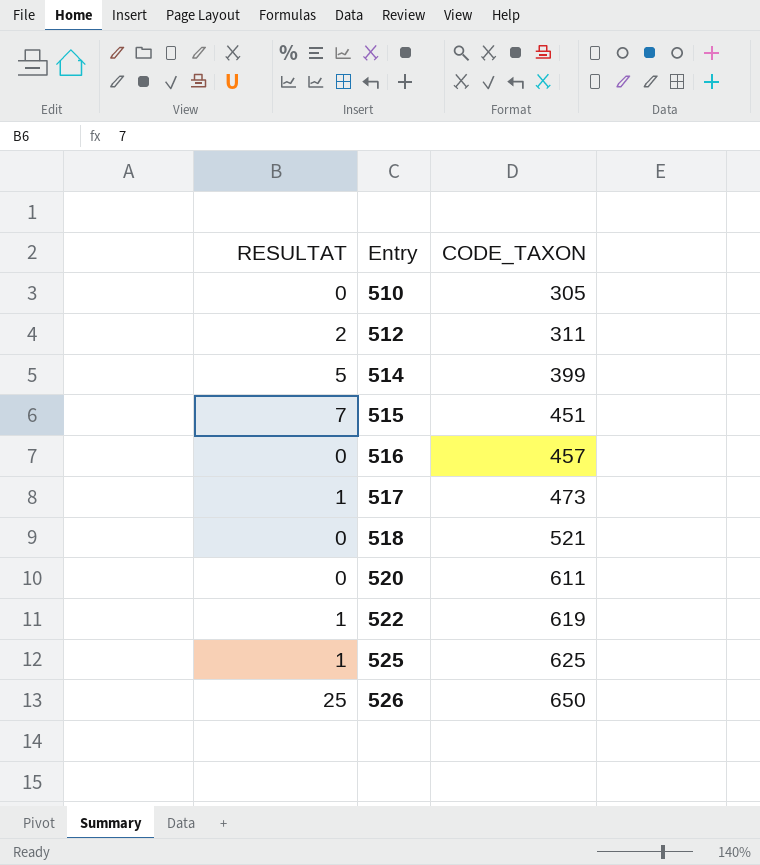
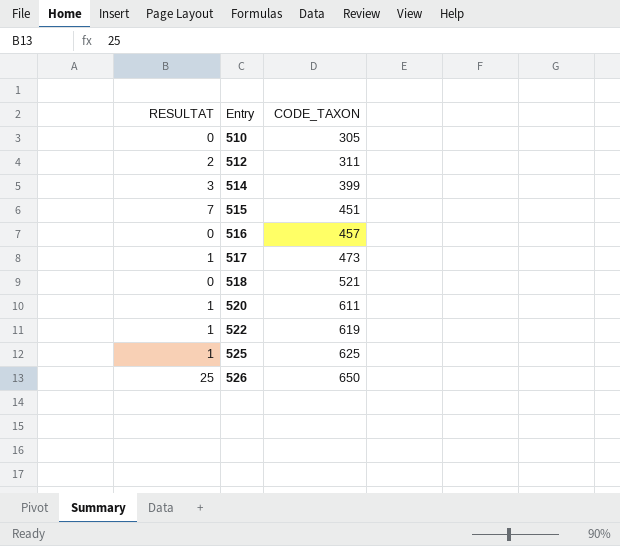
514 | RESULTAT: 5 -> 3
520 | RESULTAT: 0 -> 1

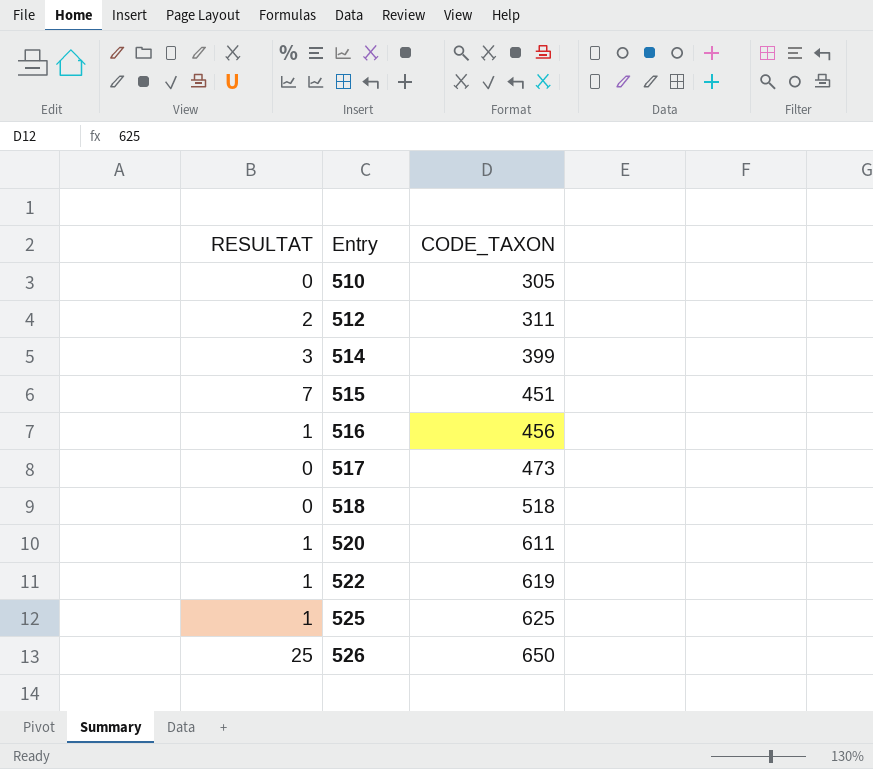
516 | RESULTAT: 0 -> 1
516 | CODE_TAXON: 457 -> 456
517 | RESULTAT: 1 -> 0
518 | CODE_TAXON: 521 -> 518

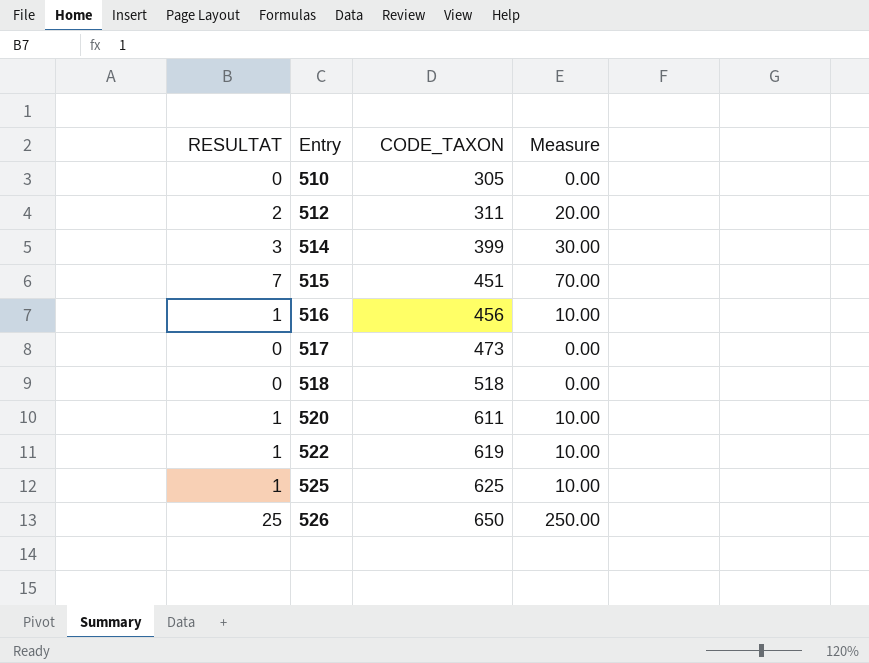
column Measure | formula: none -> [RESULTAT] * 10

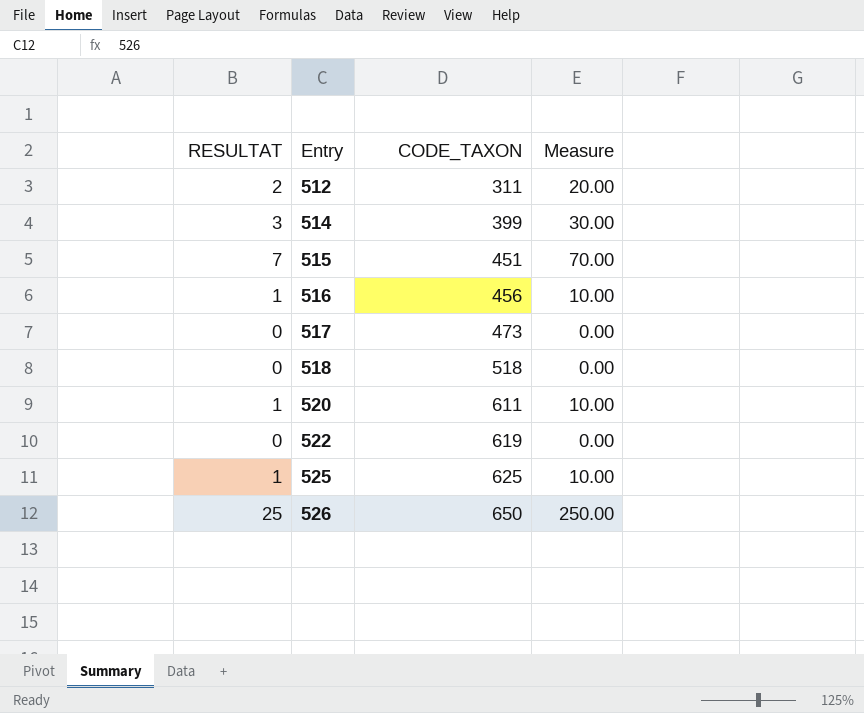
row 510: 0 | 305 | 0.00 -> none
522 | RESULTAT: 1 -> 0
522 | Measure: 10.00 -> 0.00

